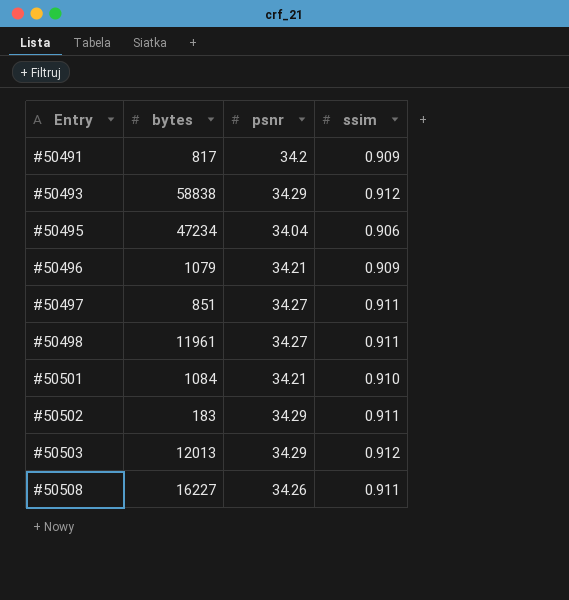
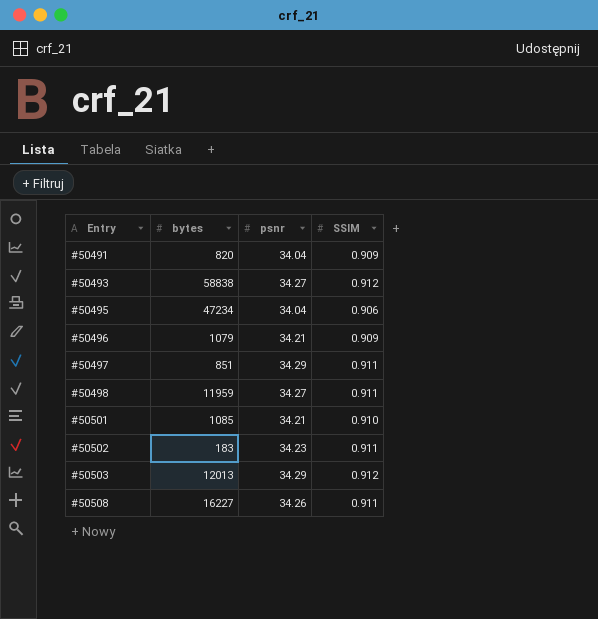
column name: ssim -> SSIM
#50491 | bytes: 817 -> 820
#50491 | psnr: 34.2 -> 34.04
#50493 | psnr: 34.29 -> 34.27
#50497 | psnr: 34.27 -> 34.29
#50498 | bytes: 11961 -> 11959
#50501 | bytes: 1084 -> 1085
#50502 | psnr: 34.29 -> 34.23

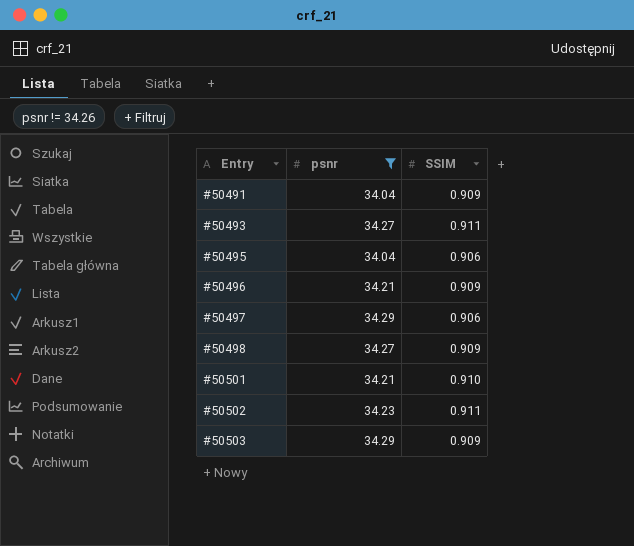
filter: none -> psnr != 34.26
column bytes | position: 2 -> none
#50493 | SSIM: 0.912 -> 0.911
#50497 | SSIM: 0.911 -> 0.906
#50498 | SSIM: 0.911 -> 0.909
#50503 | SSIM: 0.912 -> 0.909

